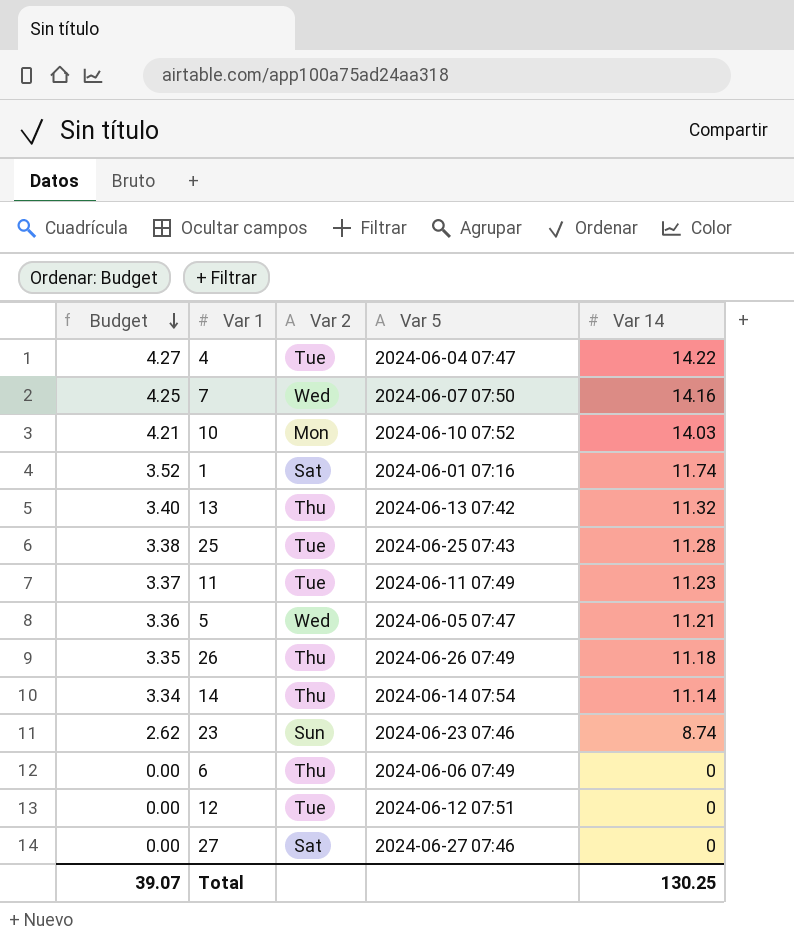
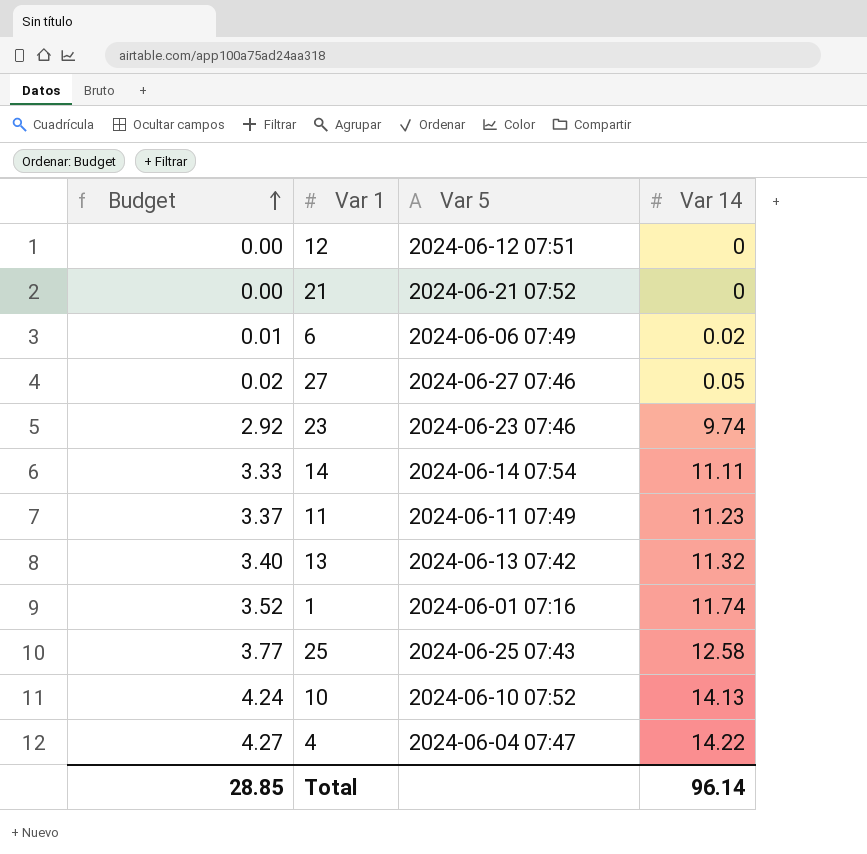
row order: Budget descending -> Budget ascending
column Var 2 | position: 3 -> none
row 7: 4.25 | Wed | 2024-06-07 07:50 | 14.16 -> none
row 5: 3.36 | Wed | 2024-06-05 07:47 | 11.21 -> none
row 26: 3.35 | Thu | 2024-06-26 07:49 | 11.18 -> none
row 21: none -> 0.00 | 2024-06-21 07:52 | 0
6 | Budget: 0.00 -> 0.01
6 | Var 14: 0 -> 0.02
27 | Budget: 0.00 -> 0.02
27 | Var 14: 0 -> 0.05
23 | Budget: 2.62 -> 2.92
23 | Var 14: 8.74 -> 9.74
14 | Budget: 3.34 -> 3.33
14 | Var 14: 11.14 -> 11.11
25 | Budget: 3.38 -> 3.77
25 | Var 14: 11.28 -> 12.58
10 | Budget: 4.21 -> 4.24
10 | Var 14: 14.03 -> 14.13
Total | Budget: 39.07 -> 28.85
Total | Var 14: 130.25 -> 96.14

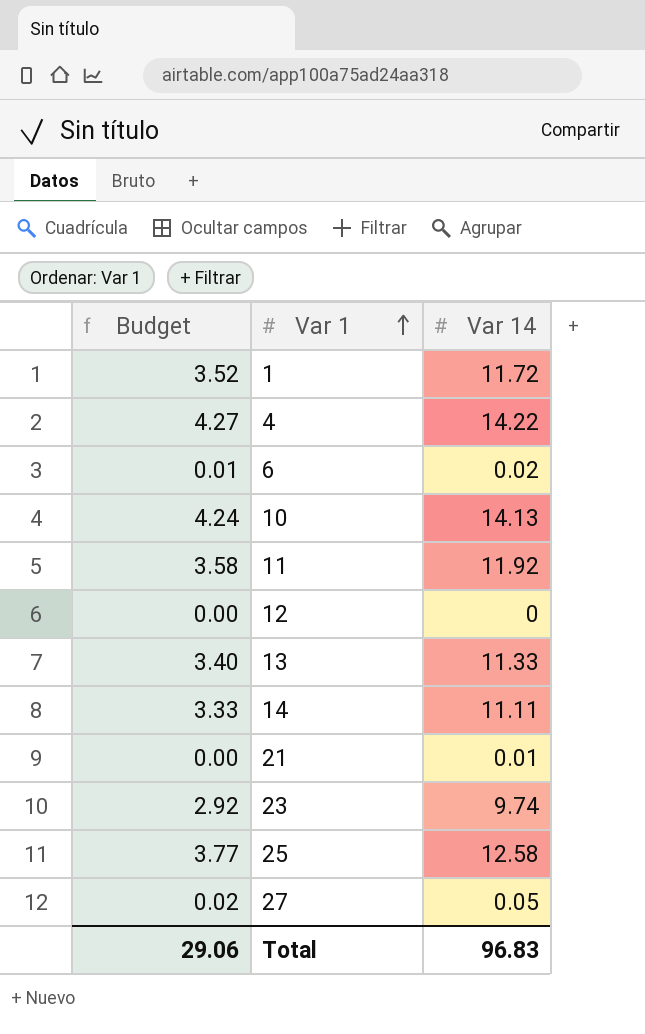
row order: Budget ascending -> Var 1 ascending
column Var 5 | position: 3 -> none
1 | Var 14: 11.74 -> 11.72
11 | Budget: 3.37 -> 3.58
11 | Var 14: 11.23 -> 11.92
13 | Var 14: 11.32 -> 11.33
21 | Var 14: 0 -> 0.01
Total | Budget: 28.85 -> 29.06
Total | Var 14: 96.14 -> 96.83

